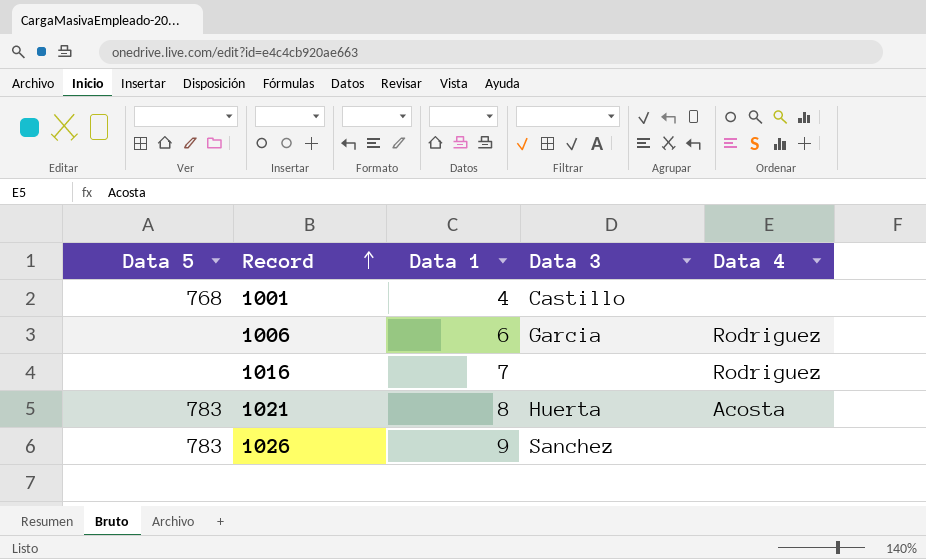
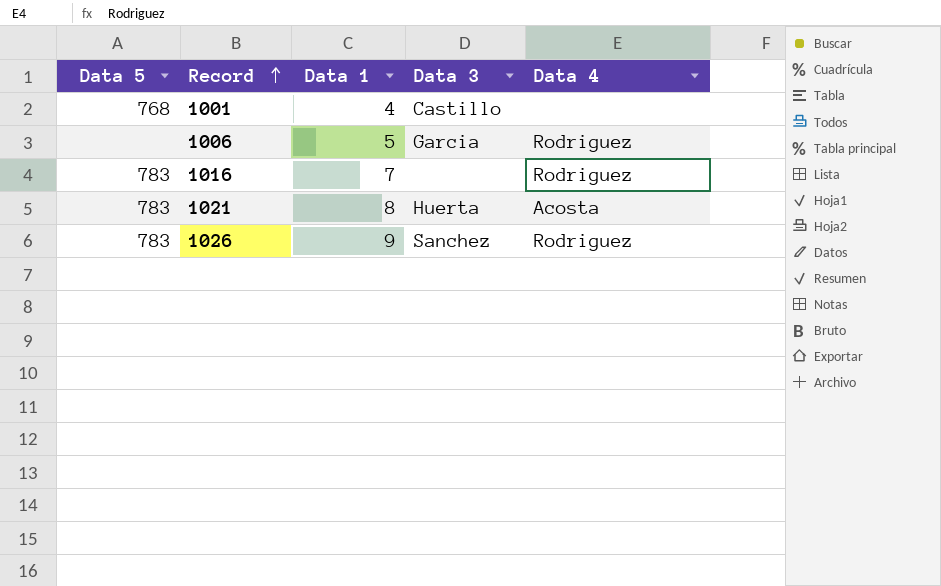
1006 | Data 1: 6 -> 5
1016 | Data 5: none -> 783
1026 | Data 4: none -> Rodriguez

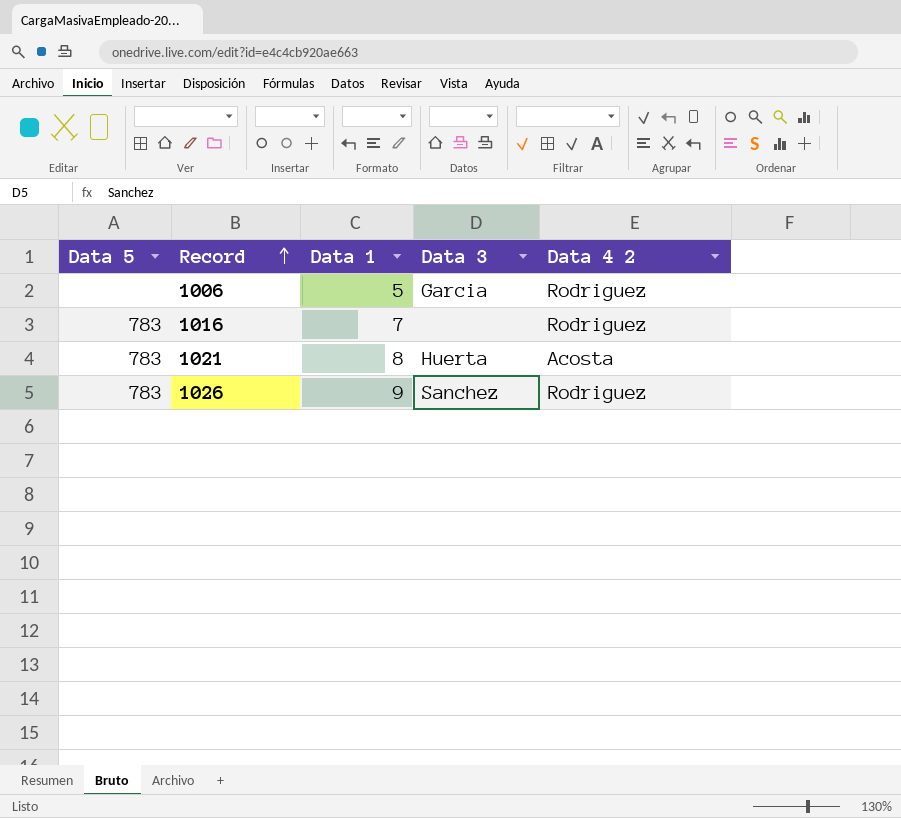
column name: Data 4 -> Data 4 2
row 1001: 768 | 4 | Castillo | none -> none

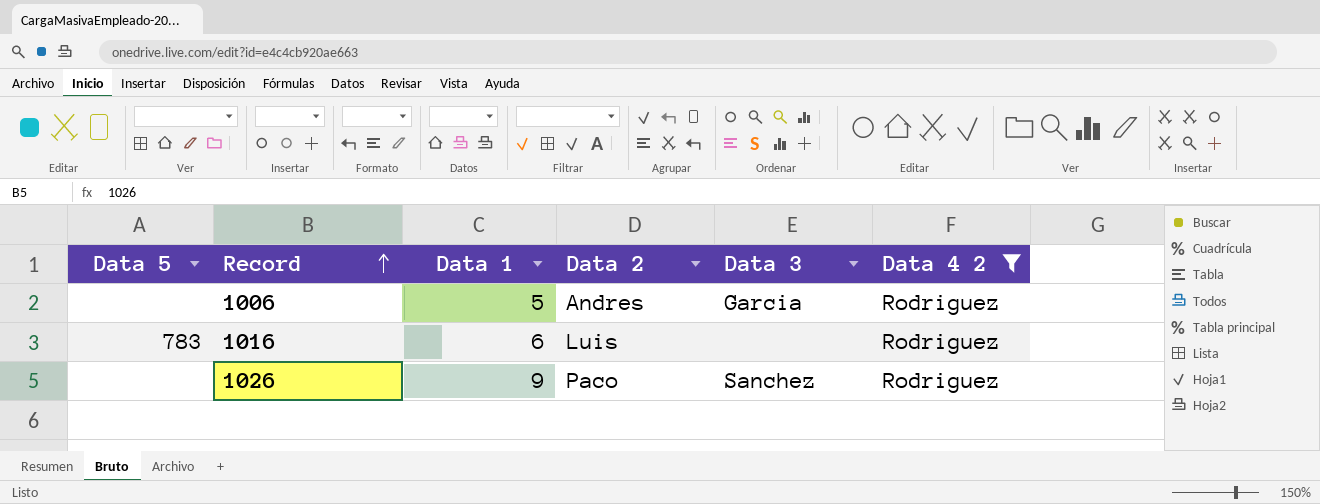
filter: none -> Data 4 2 = Rodriguez
column Data 2 | position: none -> 4
1016 | Data 1: 7 -> 6
1026 | Data 5: 783 -> none

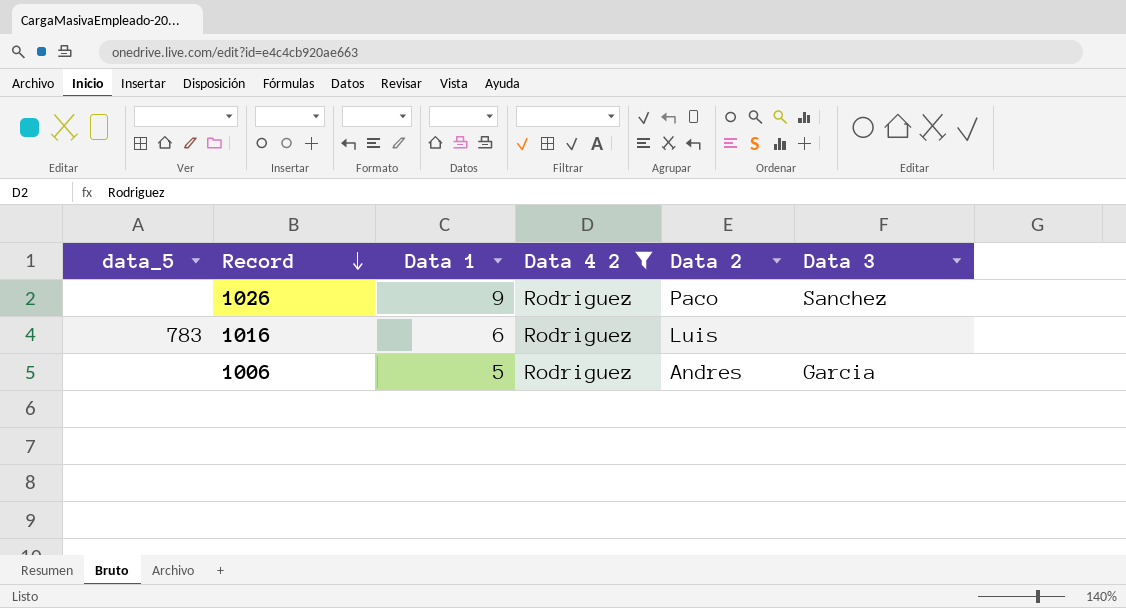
row order: Record ascending -> Record descending
column name: Data 5 -> data_5
column Data 4 2 | position: 6 -> 4

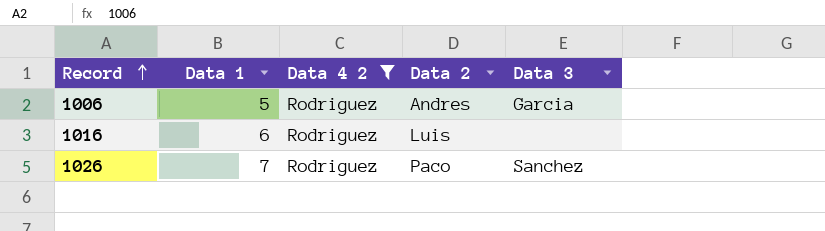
row order: Record descending -> Record ascending
column data_5 | position: 1 -> none
1026 | Data 1: 9 -> 7

